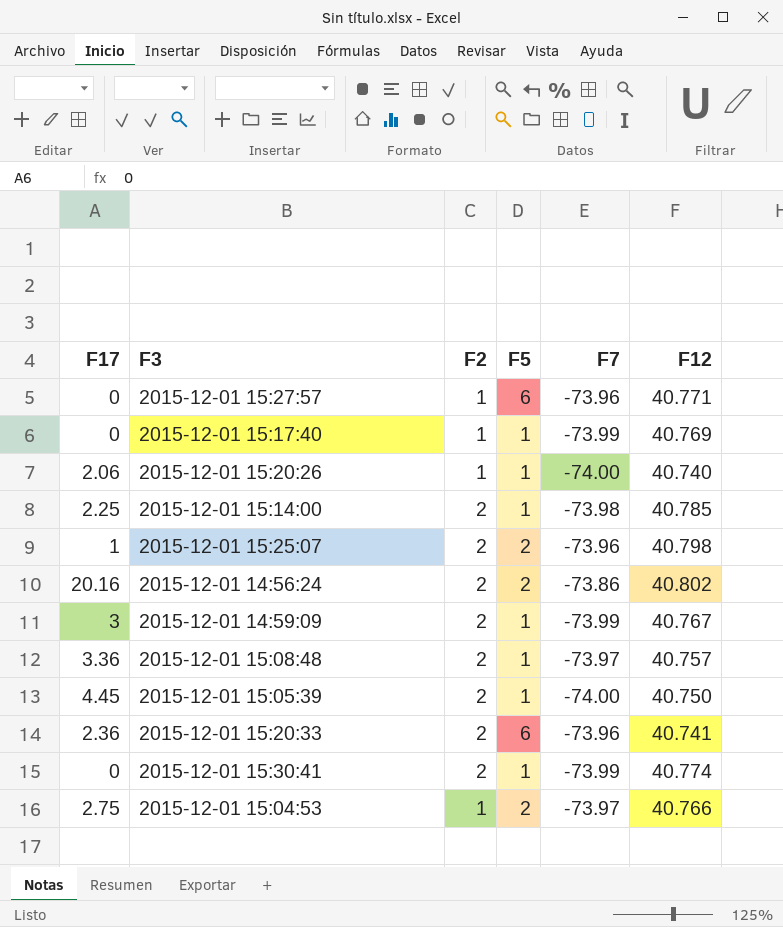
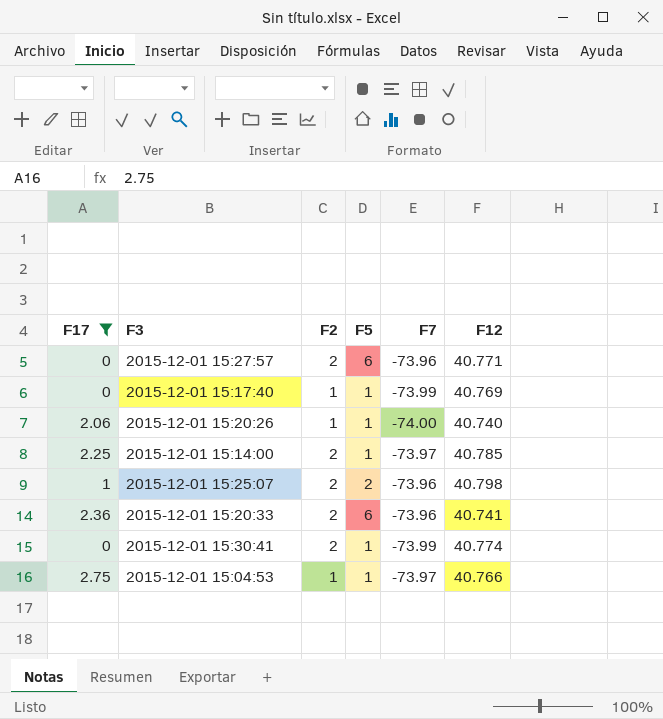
filter: none -> F17 <= 2.75
2015-12-01 15:27:57 | F2: 1 -> 2
2015-12-01 15:14:00 | F7: -73.98 -> -73.97
2015-12-01 15:04:53 | F5: 2 -> 1

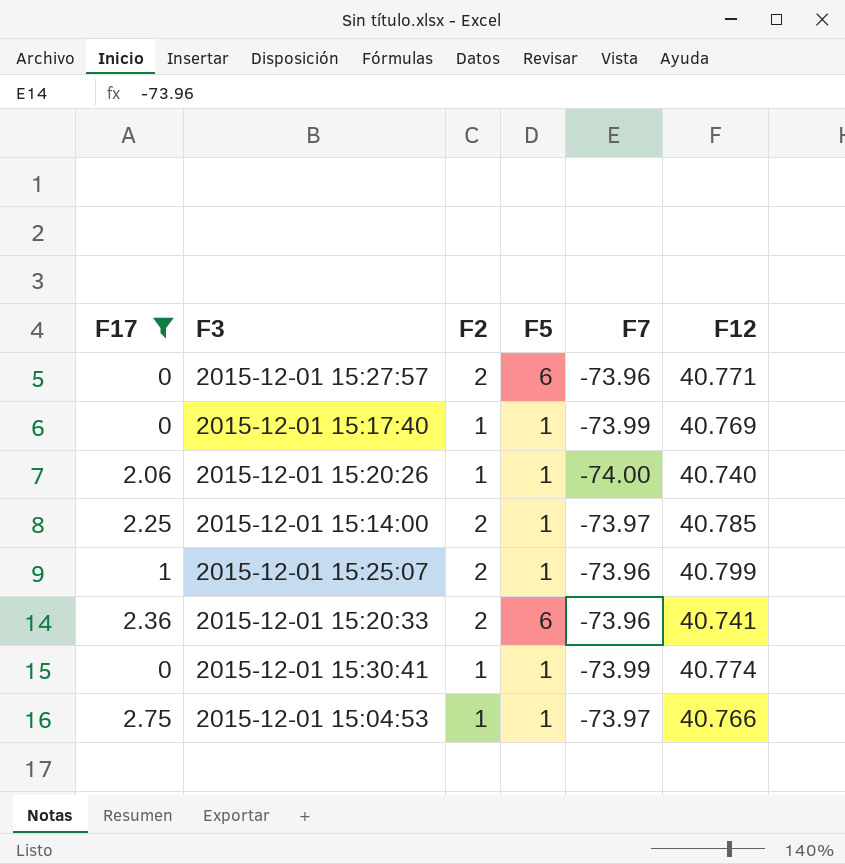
2015-12-01 15:25:07 | F5: 2 -> 1
2015-12-01 15:25:07 | F12: 40.798 -> 40.799
2015-12-01 15:30:41 | F2: 2 -> 1

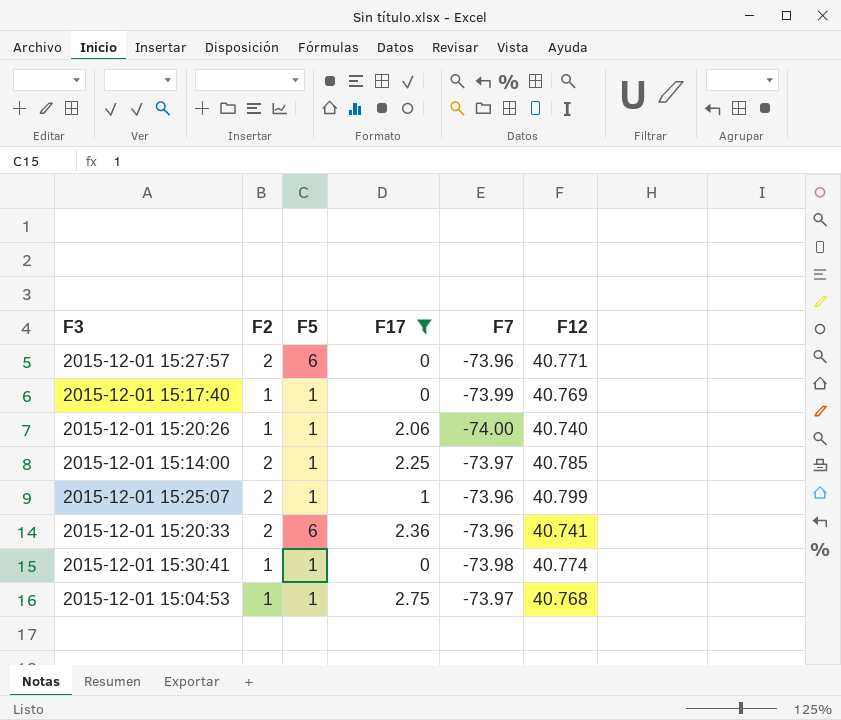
column F17 | position: 1 -> 4
2015-12-01 15:30:41 | F7: -73.99 -> -73.98
2015-12-01 15:04:53 | F12: 40.766 -> 40.768

